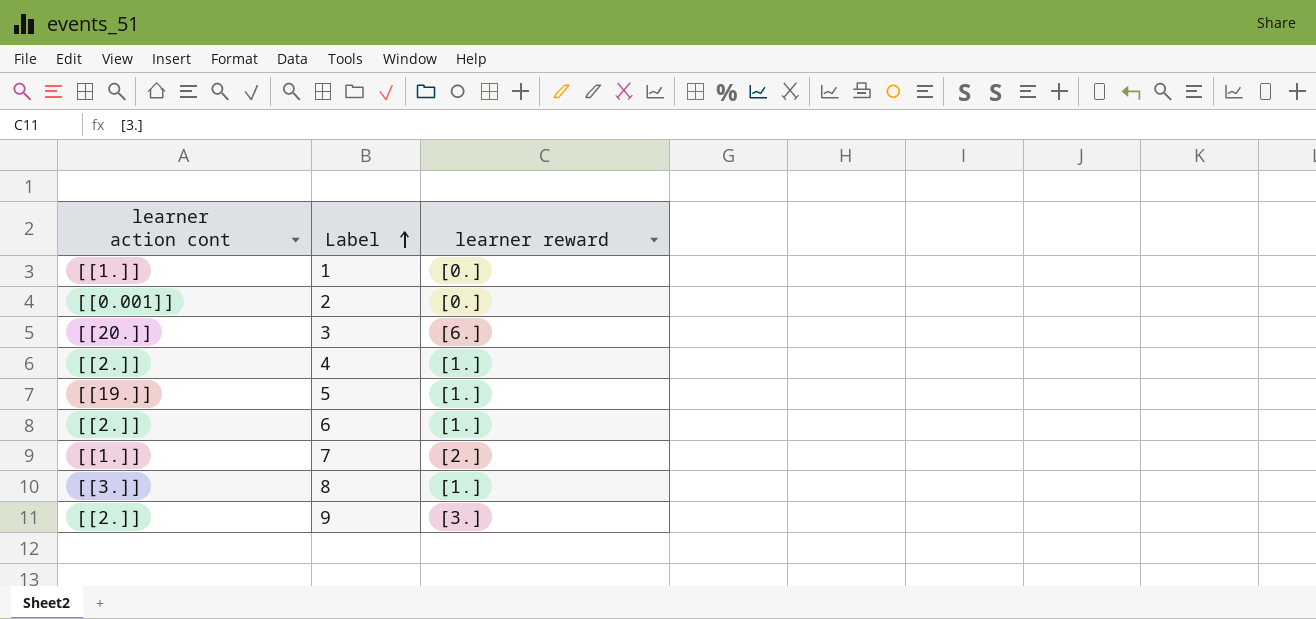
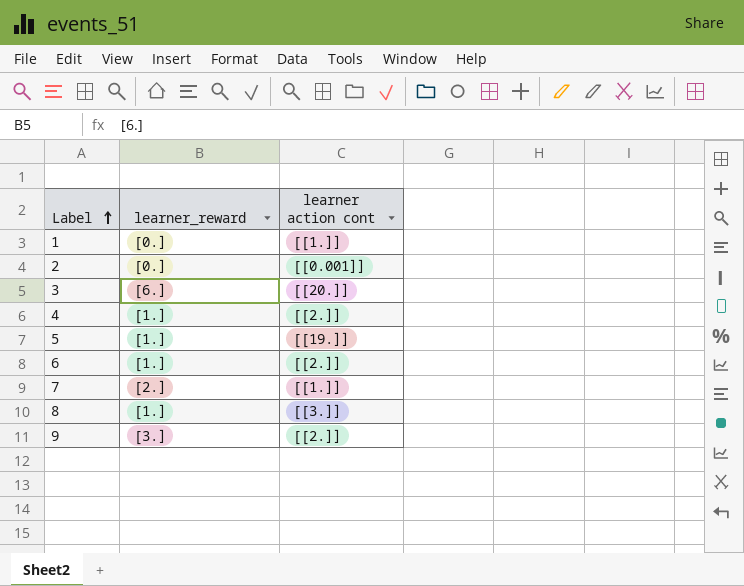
column name: learner reward -> learner_reward
column learner action cont | position: 1 -> 3

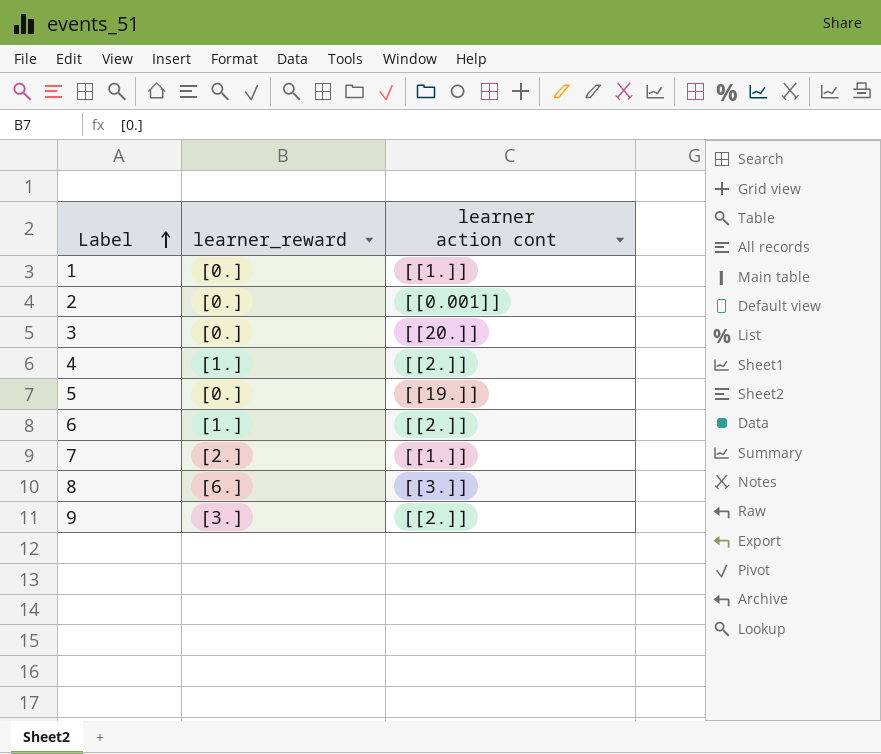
3 | learner_reward: [6.] -> [0.]
5 | learner_reward: [1.] -> [0.]
8 | learner_reward: [1.] -> [6.]

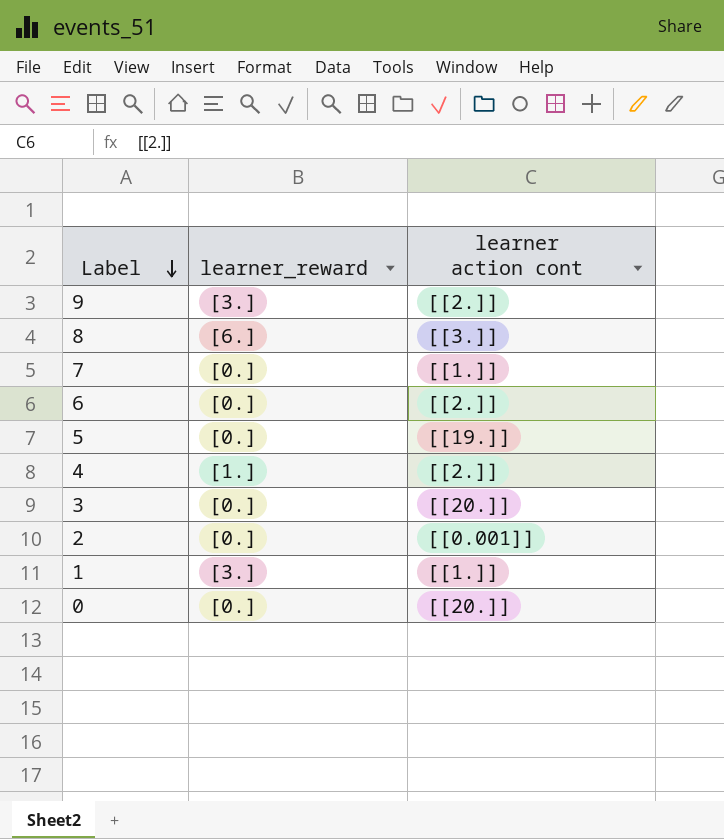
row order: Label ascending -> Label descending
7 | learner_reward: [2.] -> [0.]
6 | learner_reward: [1.] -> [0.]
1 | learner_reward: [0.] -> [3.]
row 0: none -> [0.] | [[20.]]

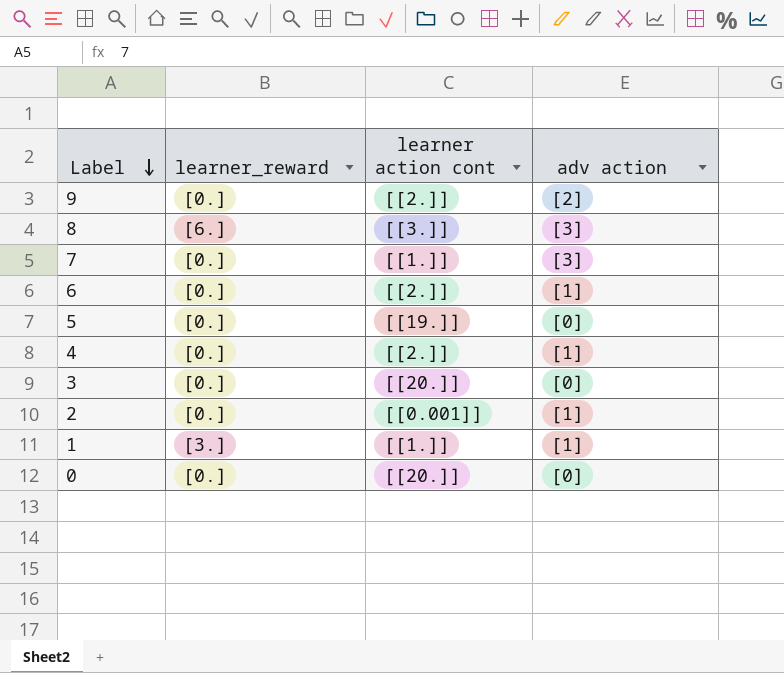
column adv action | position: none -> 4
9 | learner_reward: [3.] -> [0.]
4 | learner_reward: [1.] -> [0.]

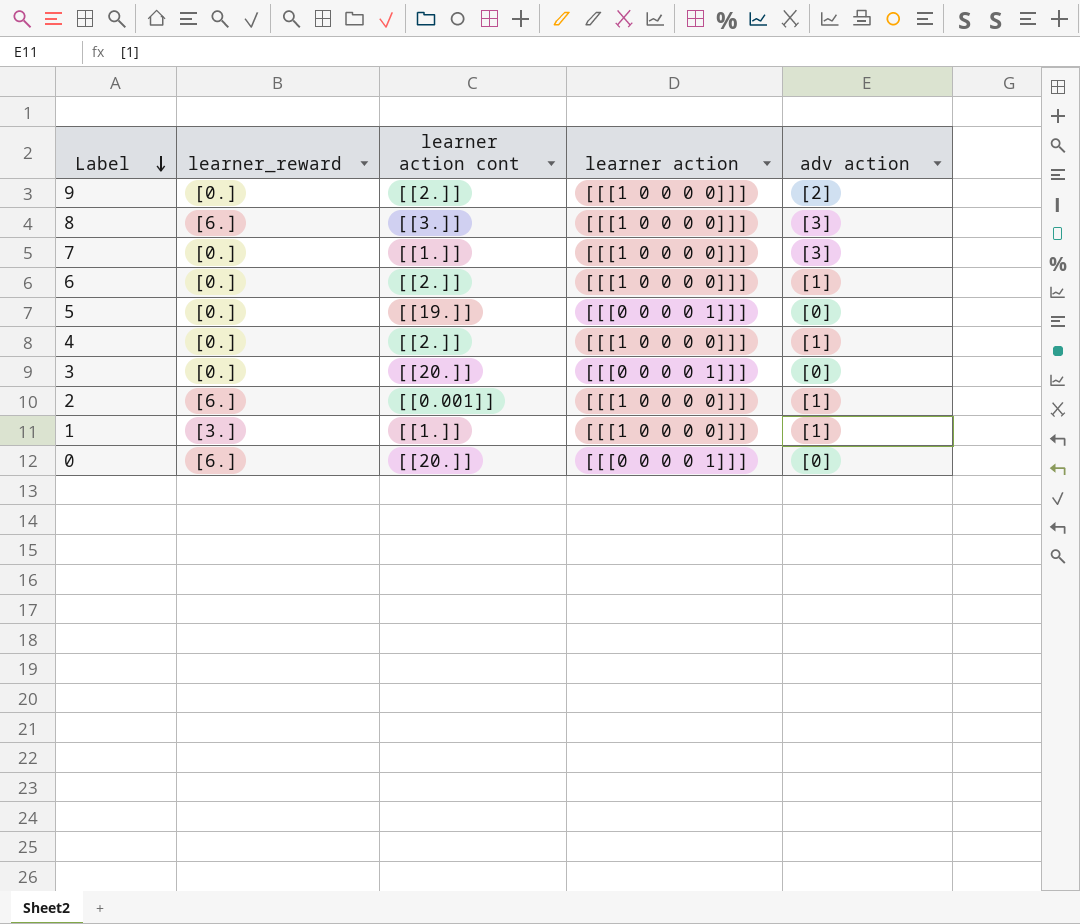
column learner action | position: none -> 4
2 | learner_reward: [0.] -> [6.]
0 | learner_reward: [0.] -> [6.]

